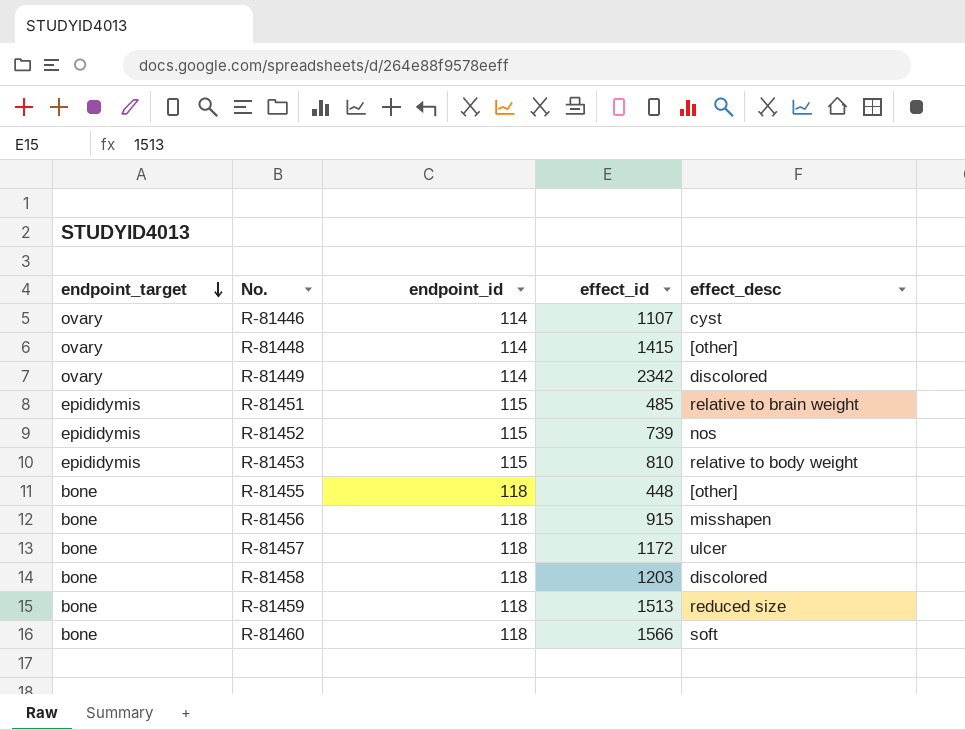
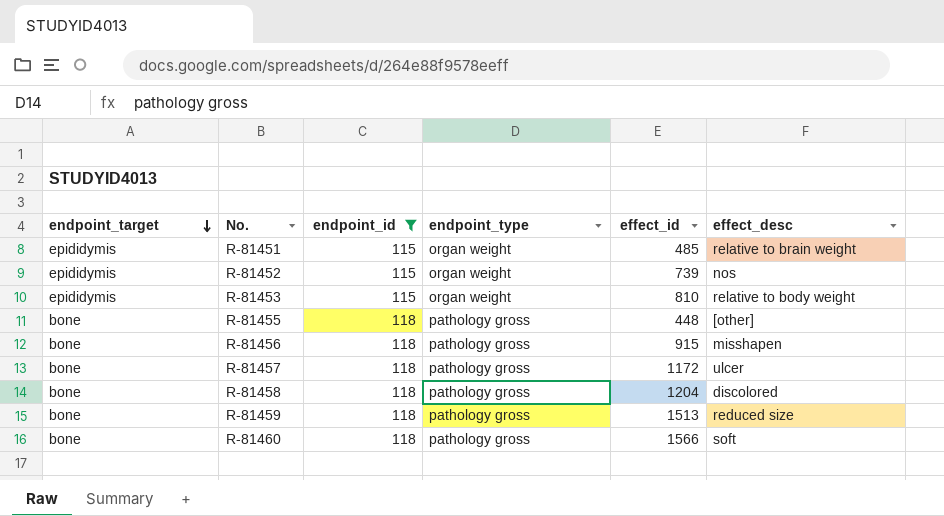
filter: none -> endpoint_id != 114
column endpoint_type | position: none -> 4
R-81458 | effect_id: 1203 -> 1204

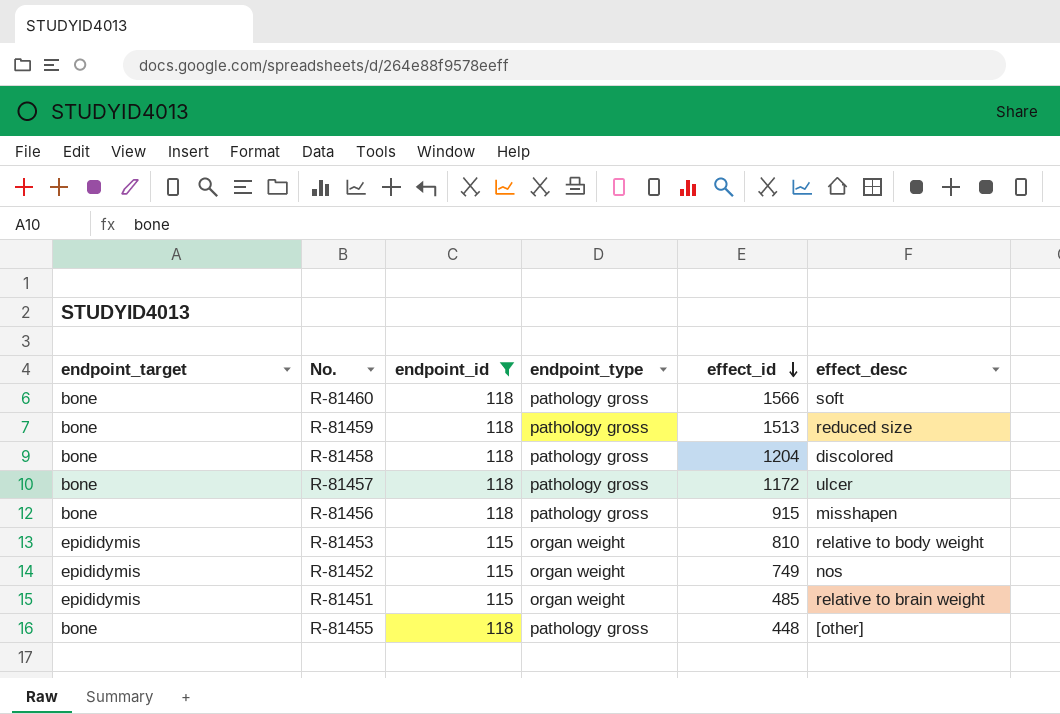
row order: endpoint_target descending -> effect_id descending
R-81452 | effect_id: 739 -> 749

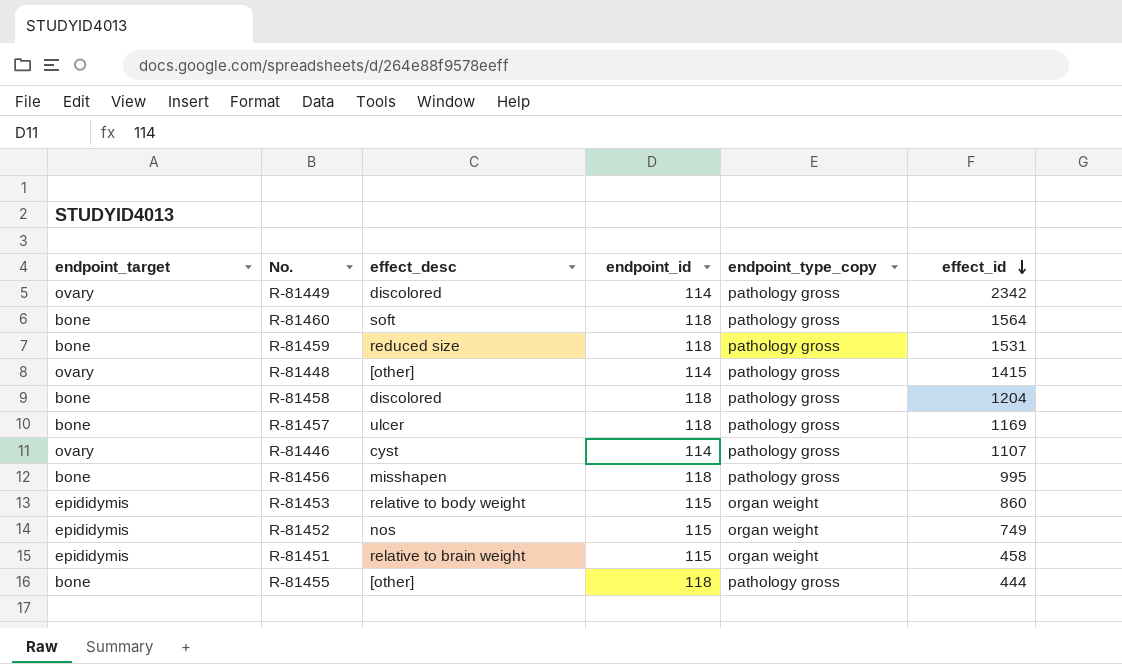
filter: endpoint_id != 114 -> none
column effect_desc | position: 6 -> 3
column name: endpoint_type -> endpoint_type_copy
R-81460 | effect_id: 1566 -> 1564
R-81459 | effect_id: 1513 -> 1531
R-81457 | effect_id: 1172 -> 1169
R-81456 | effect_id: 915 -> 995
R-81453 | effect_id: 810 -> 860
R-81451 | effect_id: 485 -> 458
R-81455 | effect_id: 448 -> 444

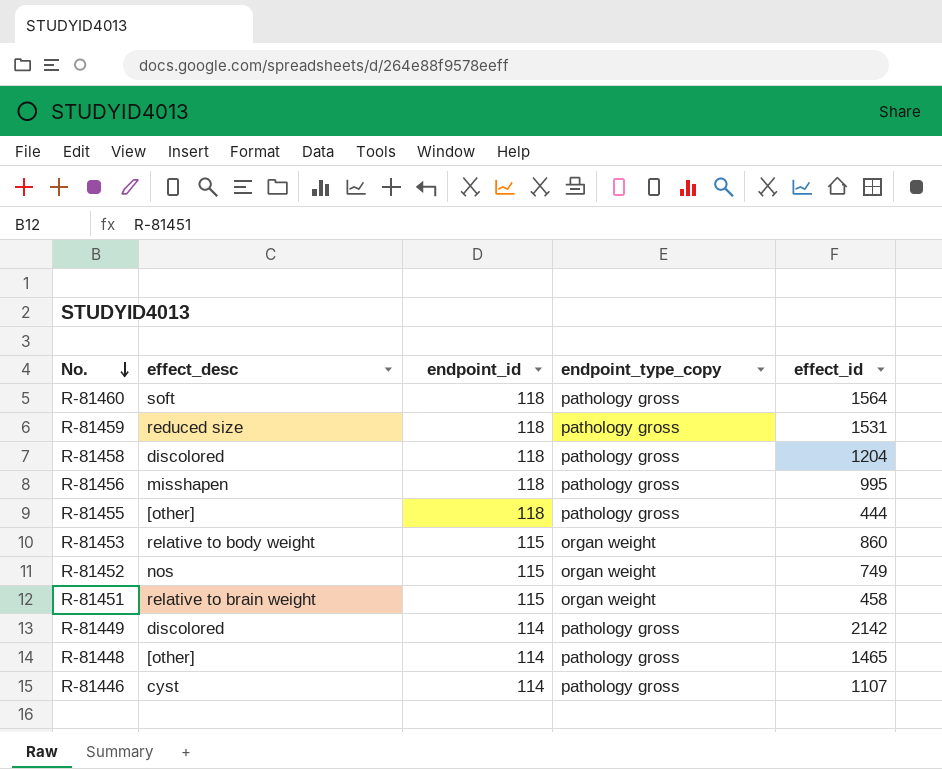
row order: effect_id descending -> No. descending
column endpoint_target | position: 1 -> none
row R-81457: bone | ulcer | 118 | pathology gross | 1169 -> none
R-81449 | effect_id: 2342 -> 2142
R-81448 | effect_id: 1415 -> 1465

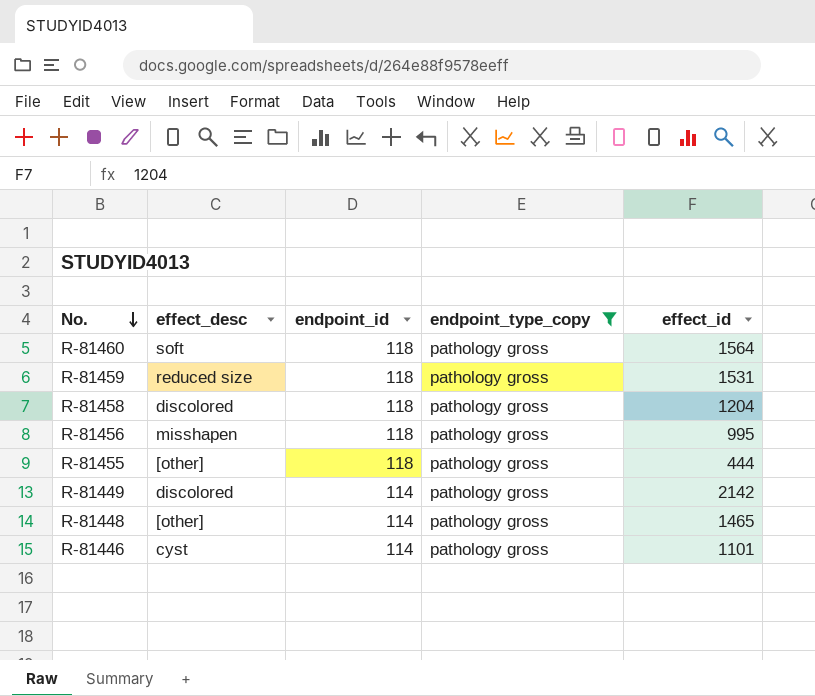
filter: none -> endpoint_type_copy = pathology gross
R-81446 | effect_id: 1107 -> 1101

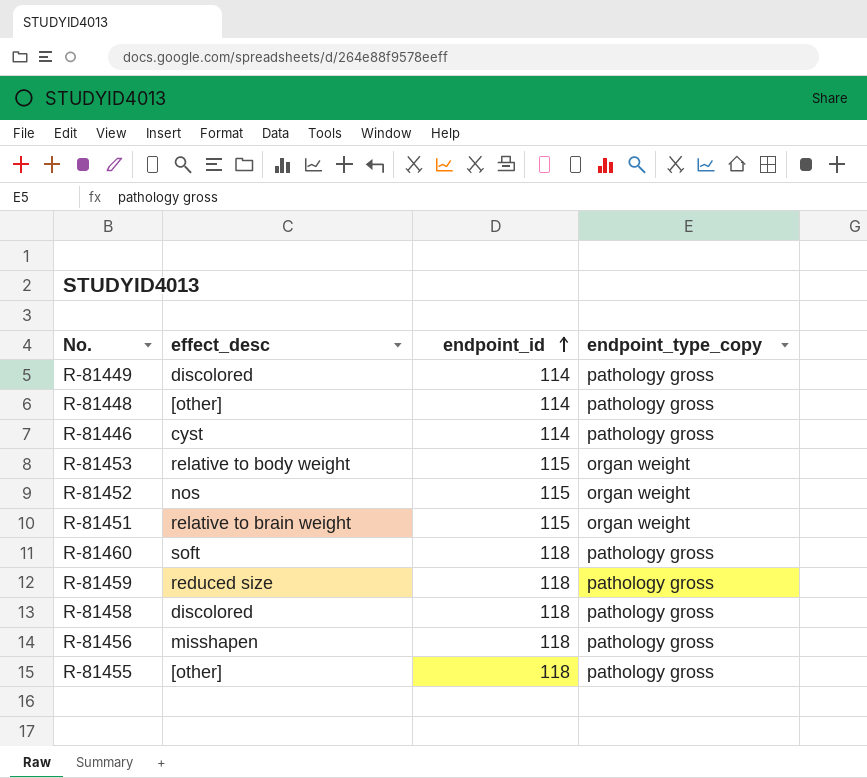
filter: endpoint_type_copy = pathology gross -> none
row order: No. descending -> endpoint_id ascending
column effect_id | position: 5 -> none

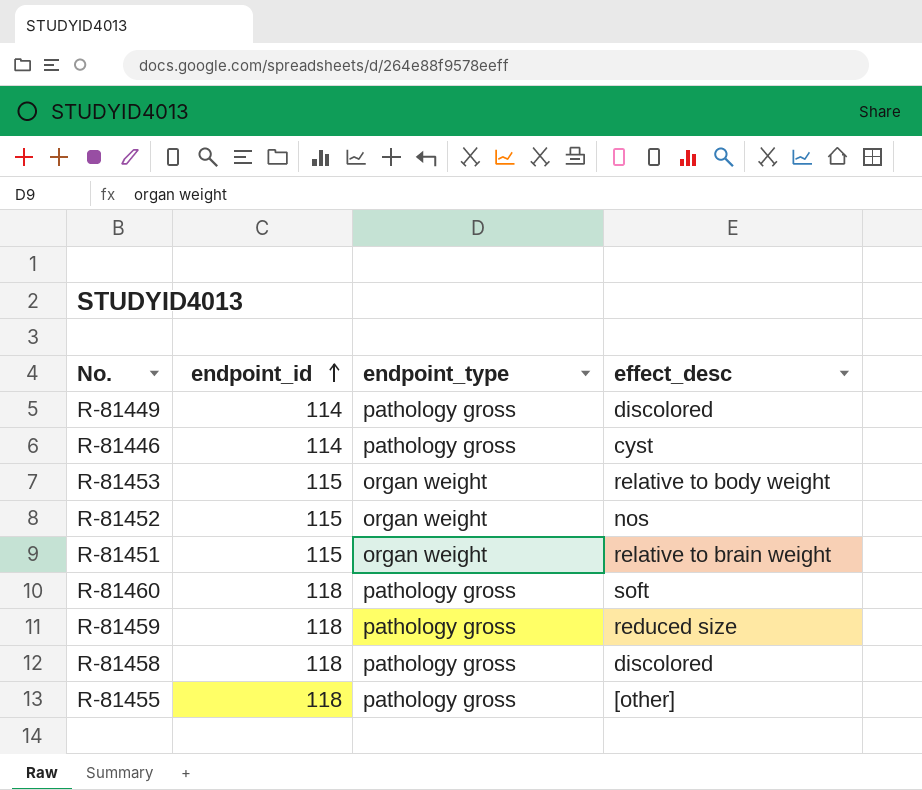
column name: endpoint_type_copy -> endpoint_type
column effect_desc | position: 2 -> 4
row R-81448: [other] | 114 | pathology gross -> none
row R-81456: misshapen | 118 | pathology gross -> none

